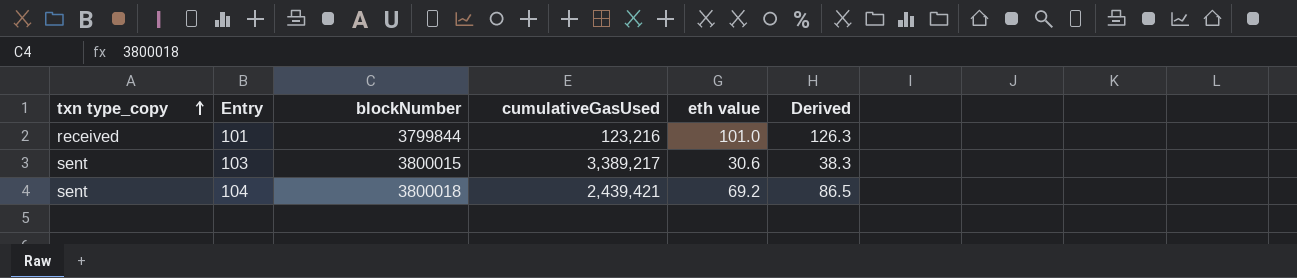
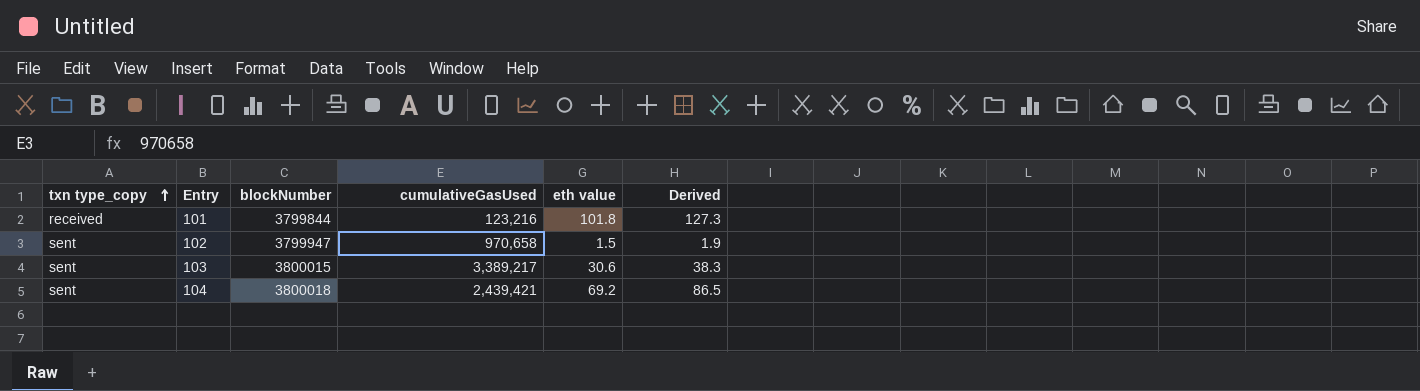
101 | eth value: 101.0 -> 101.8
101 | Derived: 126.3 -> 127.3
row 102: none -> sent | 3799947 | 970,658 | 1.5 | 1.9

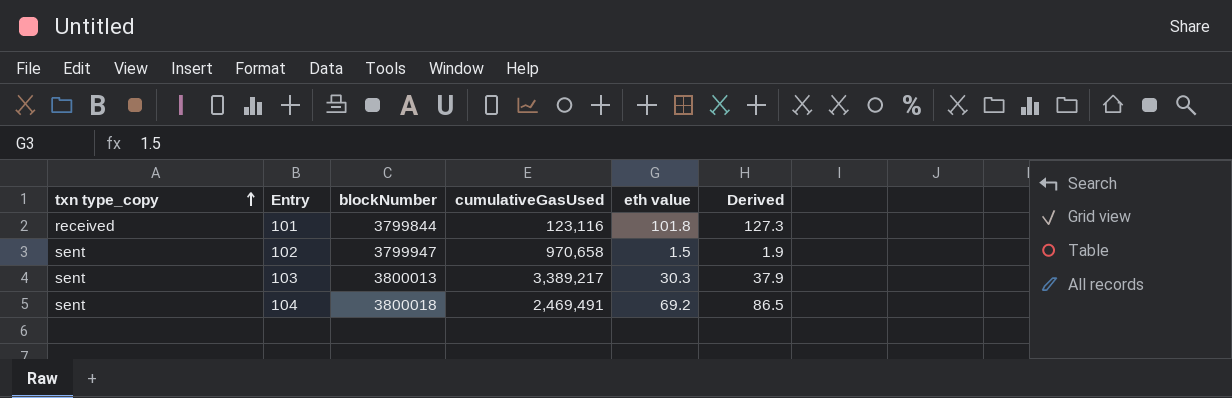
101 | cumulativeGasUsed: 123,216 -> 123,116
103 | blockNumber: 3800015 -> 3800013
103 | eth value: 30.6 -> 30.3
103 | Derived: 38.3 -> 37.9
104 | cumulativeGasUsed: 2,439,421 -> 2,469,491

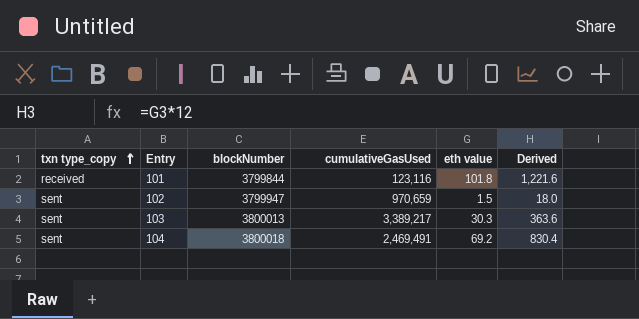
column Derived | formula: [eth value] * 1.25 -> [eth value] * 12
102 | cumulativeGasUsed: 970,658 -> 970,659

